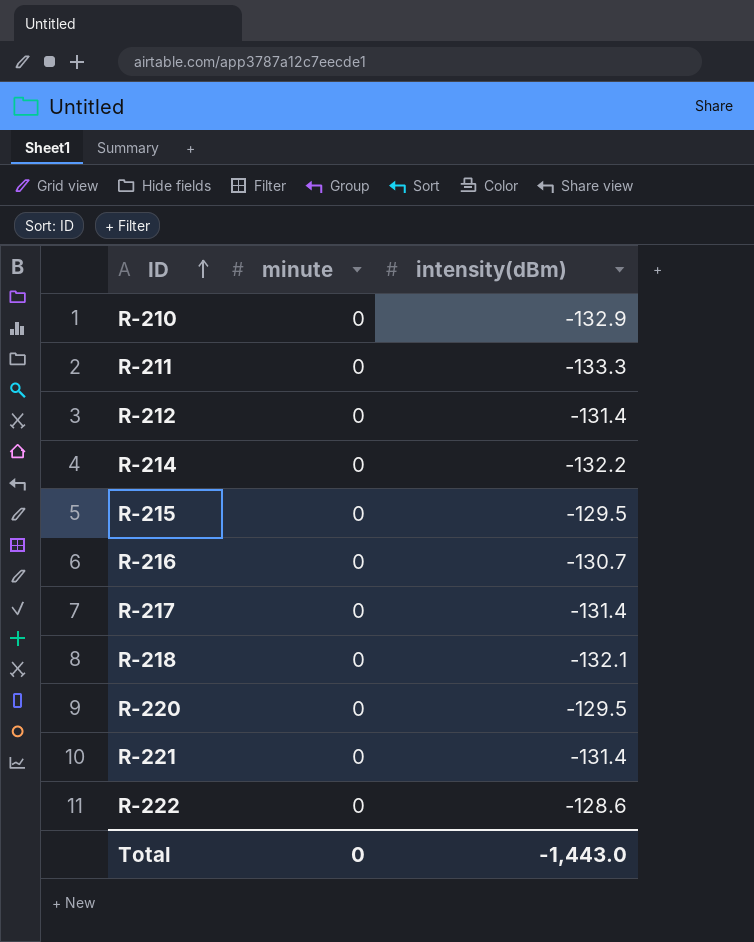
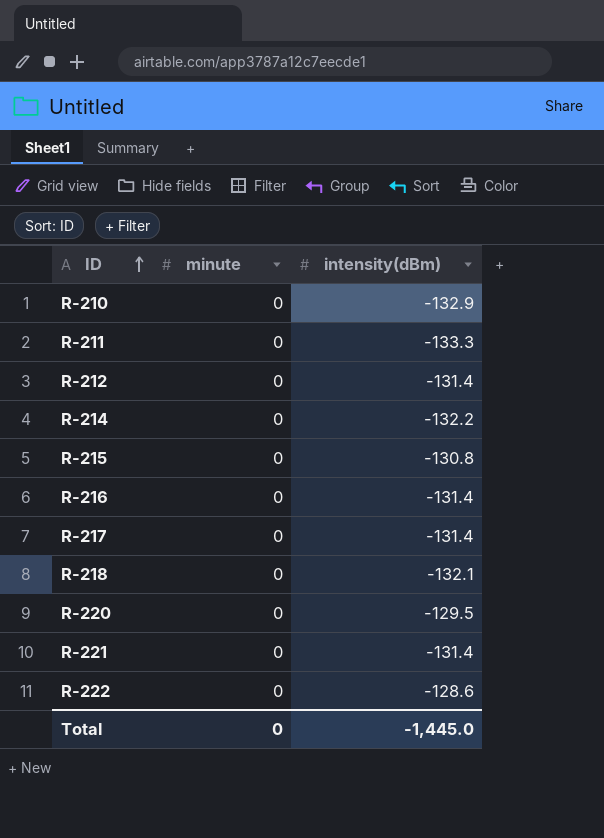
R-215 | intensity(dBm): -129.5 -> -130.8
R-216 | intensity(dBm): -130.7 -> -131.4
Total | intensity(dBm): -1,443.0 -> -1,445.0

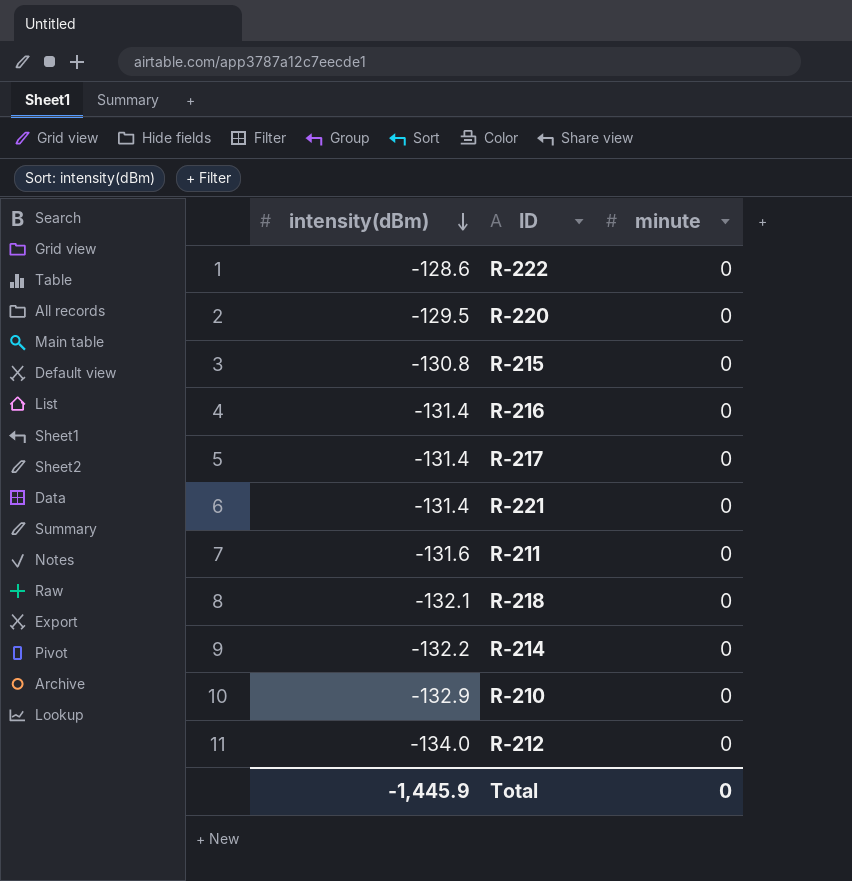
row order: ID ascending -> intensity(dBm) descending
column intensity(dBm) | position: 3 -> 1
R-211 | intensity(dBm): -133.3 -> -131.6
R-212 | intensity(dBm): -131.4 -> -134.0
Total | intensity(dBm): -1,445.0 -> -1,445.9

